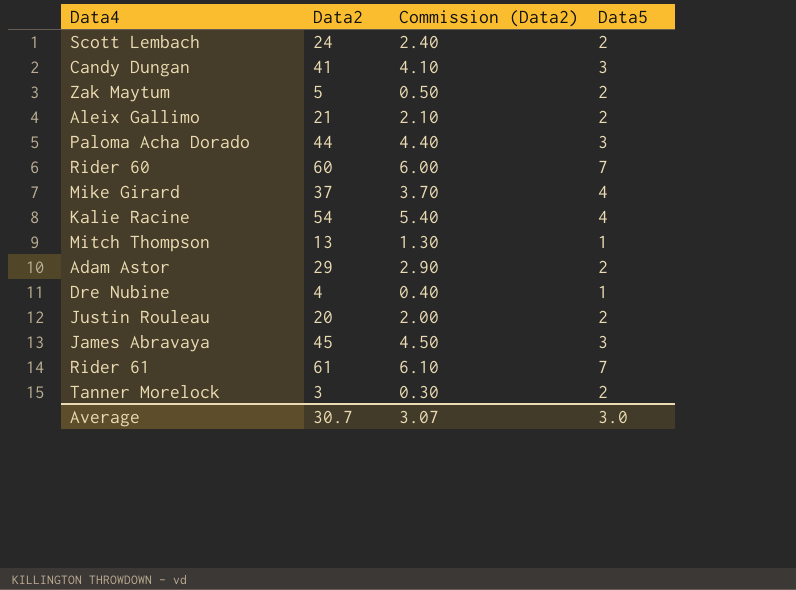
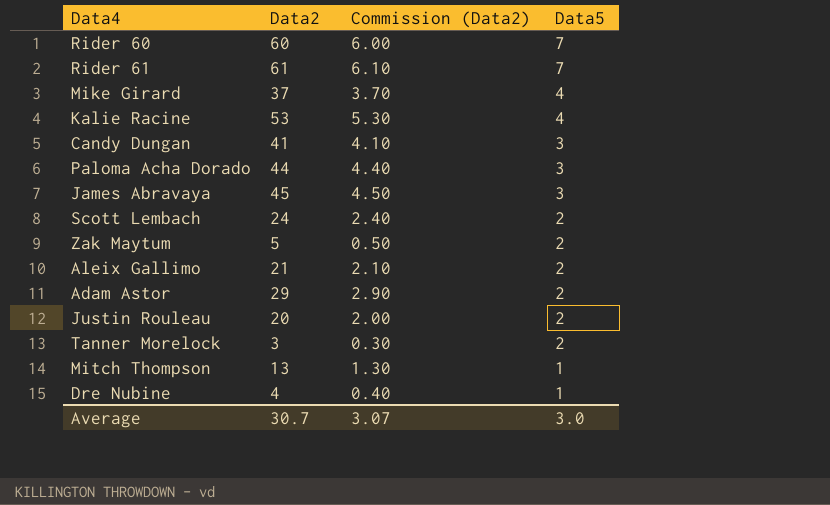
row order: none -> Data5 descending
Kalie Racine | Data2: 54 -> 53
Kalie Racine | Commission (Data2): 5.40 -> 5.30

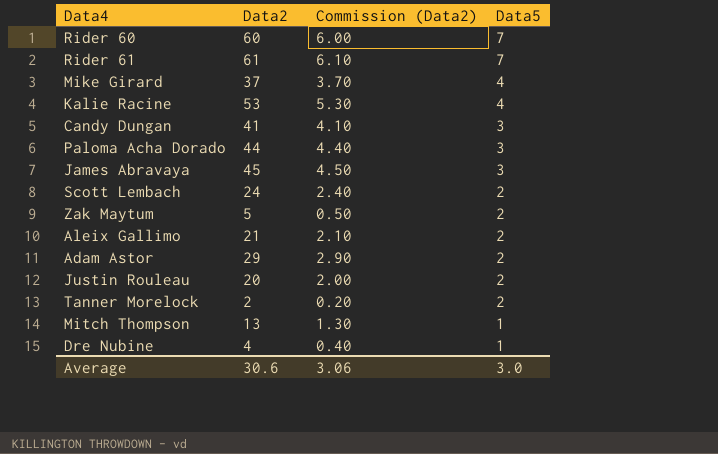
Tanner Morelock | Data2: 3 -> 2
Tanner Morelock | Commission (Data2): 0.30 -> 0.20
Average | Data2: 30.7 -> 30.6
Average | Commission (Data2): 3.07 -> 3.06

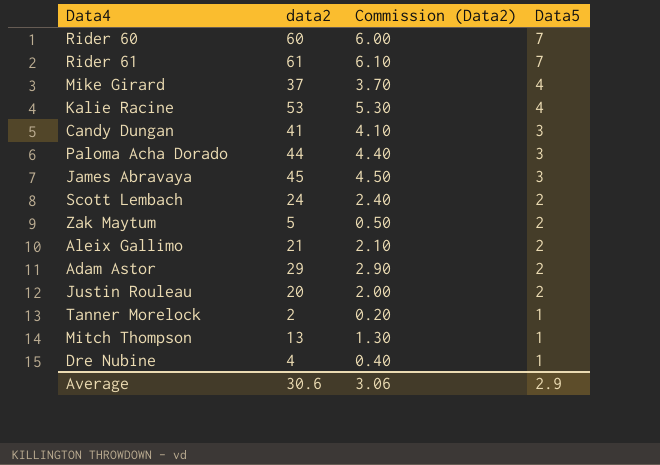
column name: Data2 -> data2
Tanner Morelock | Data5: 2 -> 1
Average | Data5: 3.0 -> 2.9

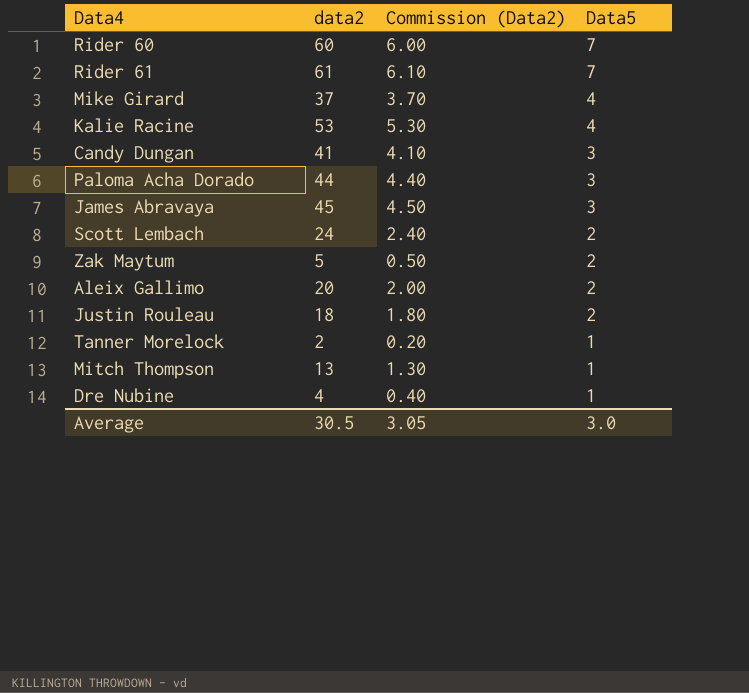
row Adam Astor: 29 | 2.90 | 2 -> none
Aleix Gallimo | data2: 21 -> 20
Aleix Gallimo | Commission (Data2): 2.10 -> 2.00
Justin Rouleau | data2: 20 -> 18
Justin Rouleau | Commission (Data2): 2.00 -> 1.80
Average | data2: 30.6 -> 30.5
Average | Commission (Data2): 3.06 -> 3.05
Average | Data5: 2.9 -> 3.0

